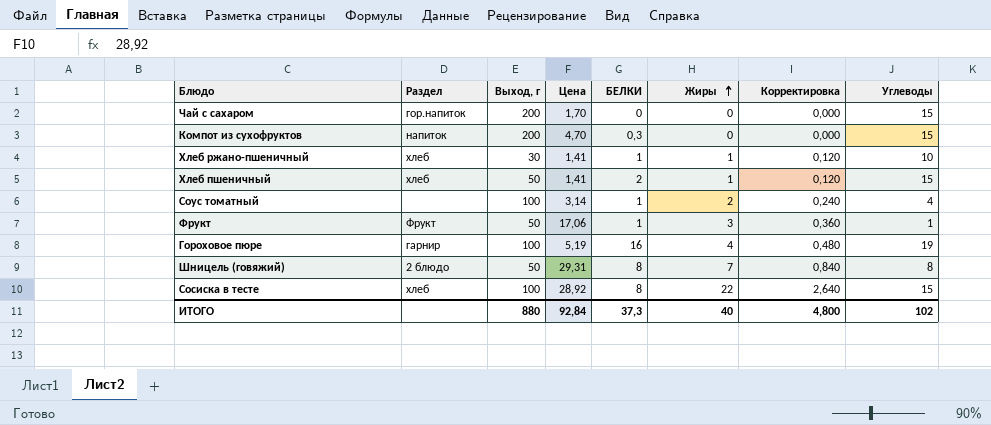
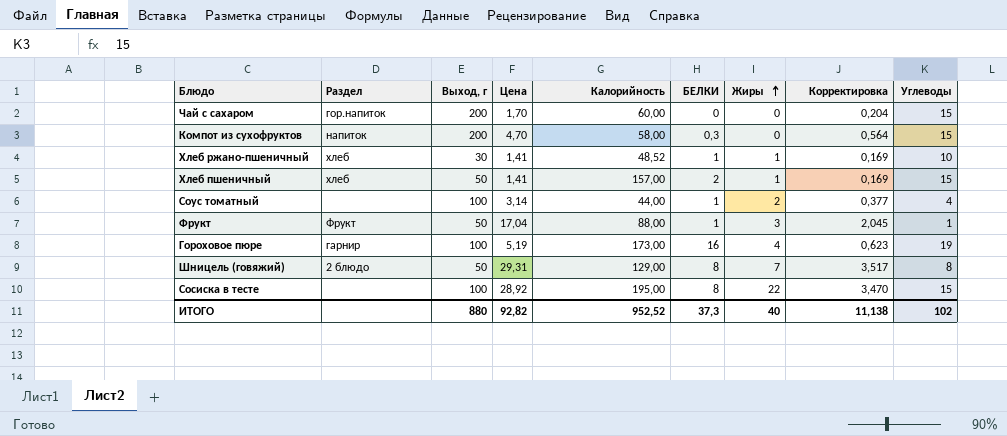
column Калорийность | position: none -> 5
column Корректировка | formula: [Жиры] * 0,12 -> [Цена] * 0,12
Фрукт | Цена: 17,06 -> 17,04
Сосиска в тесте | Раздел: хлеб -> none
ИТОГО | Цена: 92,84 -> 92,82
ИТОГО | Корректировка: 4,800 -> 11,138

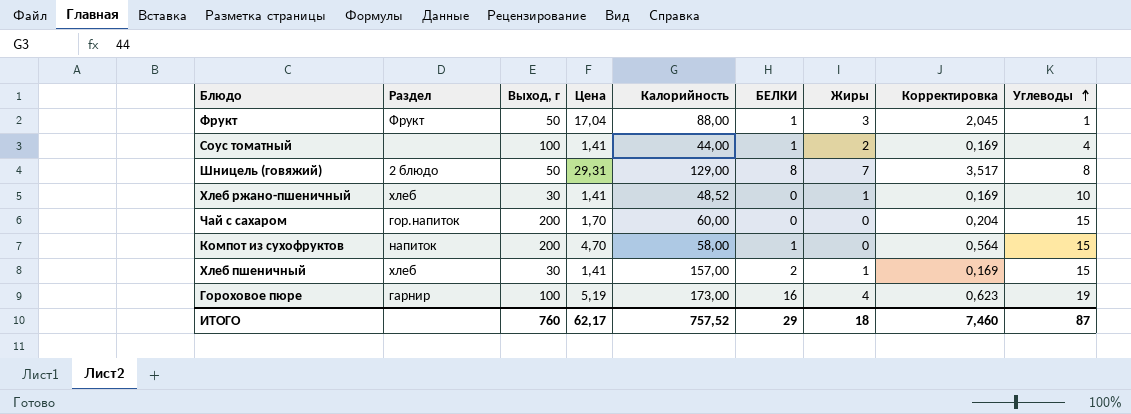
row order: Жиры ascending -> Углеводы ascending
row Сосиска в тесте: none | 100 | 28,92 | 195,00 | 8 | 22 | 3,470 | 15 -> none
Соус томатный | Цена: 3,14 -> 1,41
Соус томатный | Корректировка: 0,377 -> 0,169
Хлеб ржано-пшеничный | БЕЛКИ: 1 -> 0
Компот из сухофруктов | БЕЛКИ: 0,3 -> 1
Хлеб пшеничный | Выход, г: 50 -> 30
ИТОГО | Выход, г: 880 -> 760
ИТОГО | Цена: 92,82 -> 62,17
ИТОГО | Калорийность: 952,52 -> 757,52
ИТОГО | БЕЛКИ: 37,3 -> 29
ИТОГО | Жиры: 40 -> 18
ИТОГО | Корректировка: 11,138 -> 7,460
ИТОГО | Углеводы: 102 -> 87

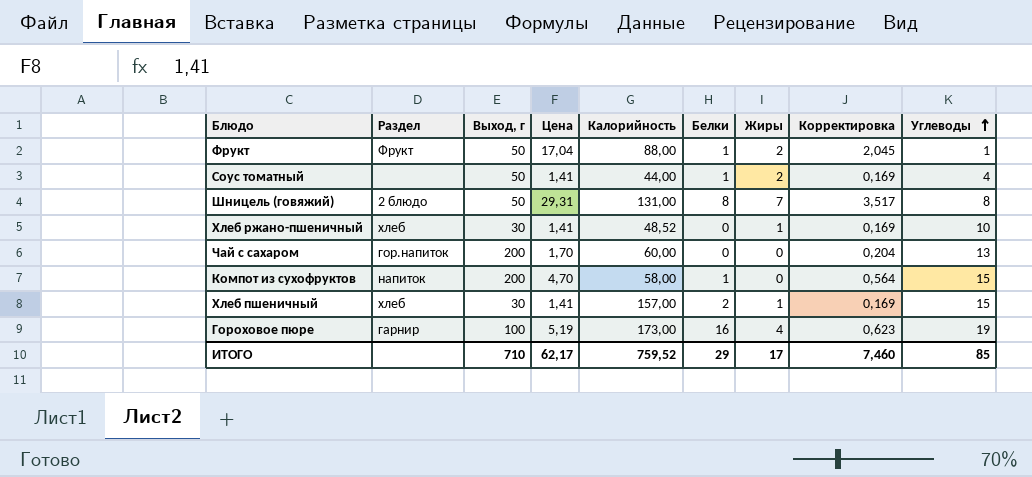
column name: БЕЛКИ -> Белки
Фрукт | Жиры: 3 -> 2
Соус томатный | Выход, г: 100 -> 50
Шницель (говяжий) | Калорийность: 129,00 -> 131,00
Чай с сахаром | Углеводы: 15 -> 13
ИТОГО | Выход, г: 760 -> 710
ИТОГО | Калорийность: 757,52 -> 759,52
ИТОГО | Жиры: 18 -> 17
ИТОГО | Углеводы: 87 -> 85

